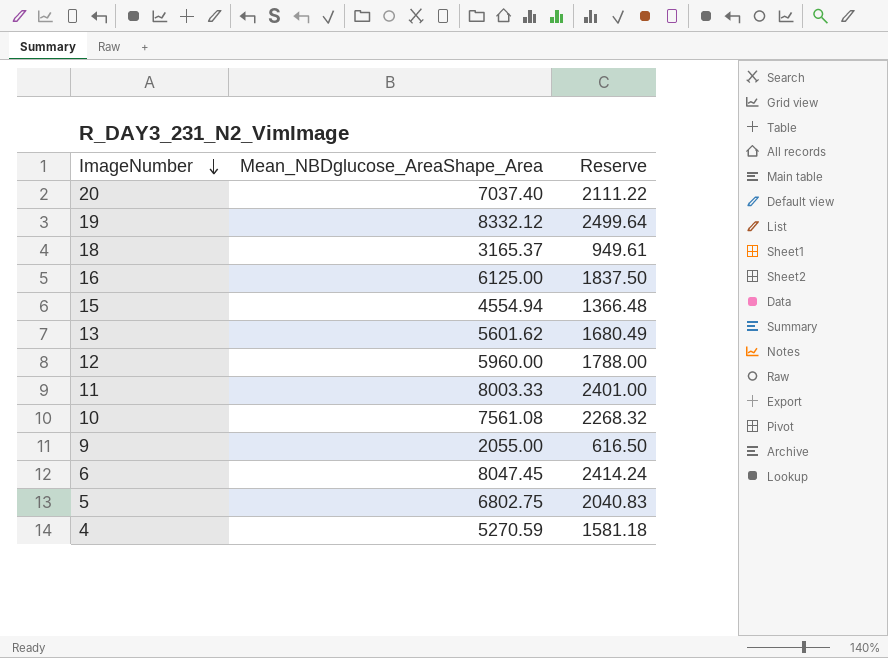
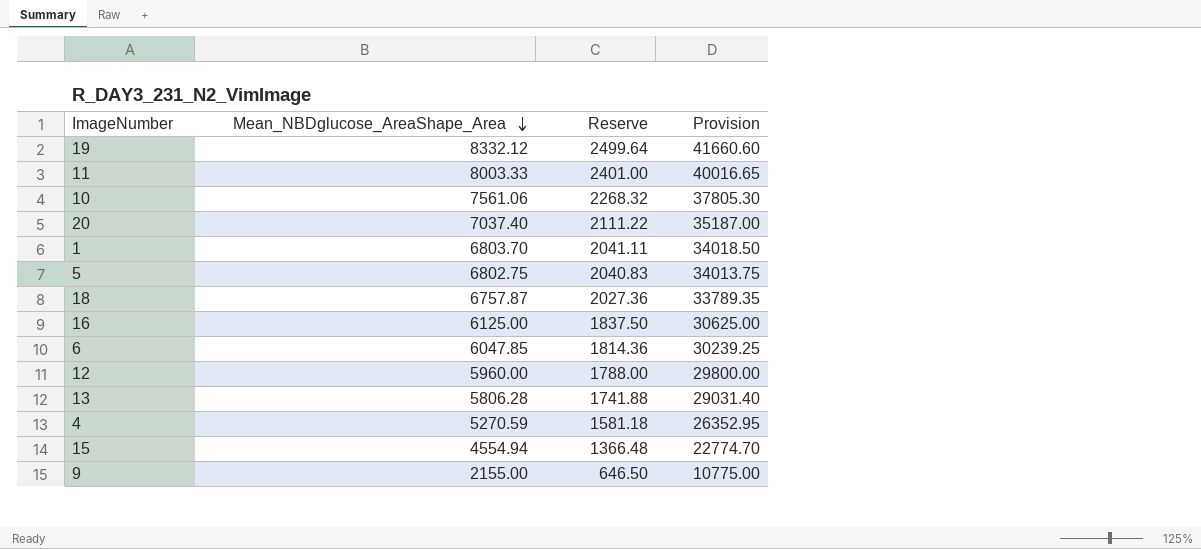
row order: ImageNumber descending -> Mean_NBDglucose_AreaShape_Area descending
column Provision | formula: none -> [Mean_NBDglucose_AreaShape_Area] * 5
10 | Mean_NBDglucose_AreaShape_Area: 7561.08 -> 7561.06
row 1: none -> 6803.70 | 2041.11 | 34018.50
18 | Mean_NBDglucose_AreaShape_Area: 3165.37 -> 6757.87
18 | Reserve: 949.61 -> 2027.36
6 | Mean_NBDglucose_AreaShape_Area: 8047.45 -> 6047.85
6 | Reserve: 2414.24 -> 1814.36
13 | Mean_NBDglucose_AreaShape_Area: 5601.62 -> 5806.28
13 | Reserve: 1680.49 -> 1741.88
9 | Mean_NBDglucose_AreaShape_Area: 2055.00 -> 2155.00
9 | Reserve: 616.50 -> 646.50

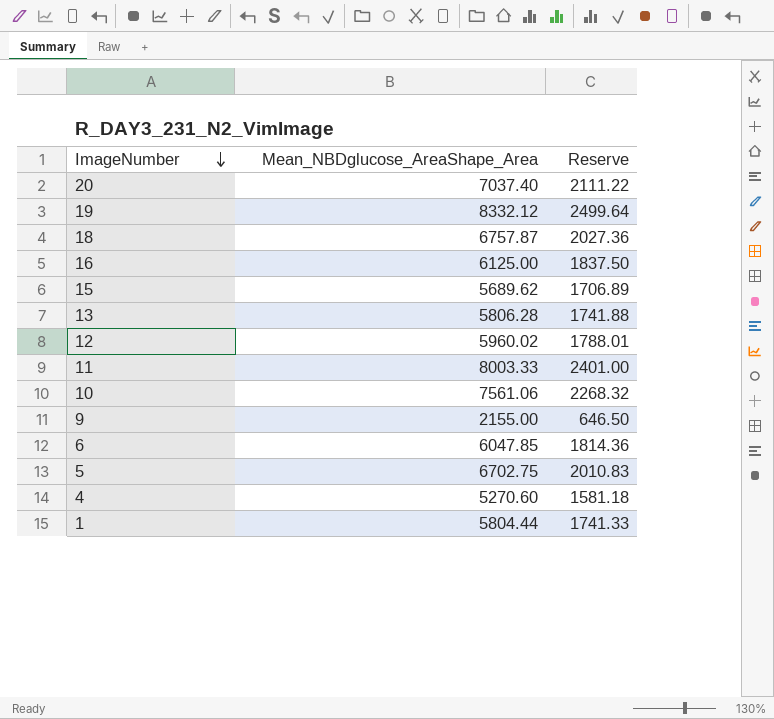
row order: Mean_NBDglucose_AreaShape_Area descending -> ImageNumber descending
column Provision | formula: [Mean_NBDglucose_AreaShape_Area] * 5 -> none
15 | Mean_NBDglucose_AreaShape_Area: 4554.94 -> 5689.62
15 | Reserve: 1366.48 -> 1706.89
12 | Mean_NBDglucose_AreaShape_Area: 5960.00 -> 5960.02
12 | Reserve: 1788.00 -> 1788.01
5 | Mean_NBDglucose_AreaShape_Area: 6802.75 -> 6702.75
5 | Reserve: 2040.83 -> 2010.83
4 | Mean_NBDglucose_AreaShape_Area: 5270.59 -> 5270.60
1 | Mean_NBDglucose_AreaShape_Area: 6803.70 -> 5804.44
1 | Reserve: 2041.11 -> 1741.33

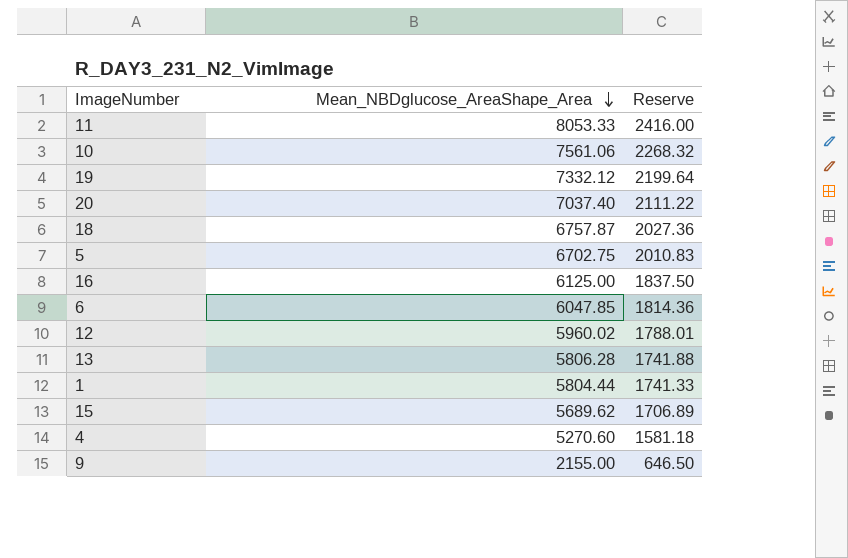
row order: ImageNumber descending -> Mean_NBDglucose_AreaShape_Area descending
11 | Mean_NBDglucose_AreaShape_Area: 8003.33 -> 8053.33
11 | Reserve: 2401.00 -> 2416.00
19 | Mean_NBDglucose_AreaShape_Area: 8332.12 -> 7332.12
19 | Reserve: 2499.64 -> 2199.64

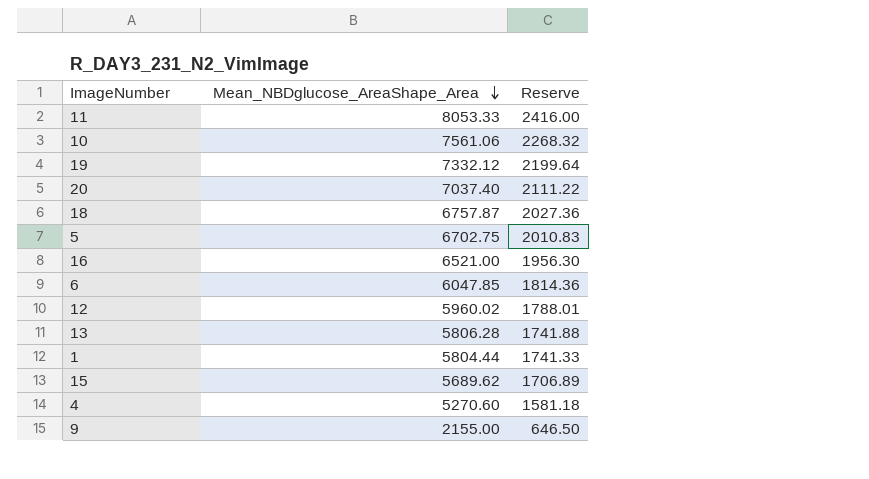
16 | Mean_NBDglucose_AreaShape_Area: 6125.00 -> 6521.00
16 | Reserve: 1837.50 -> 1956.30

